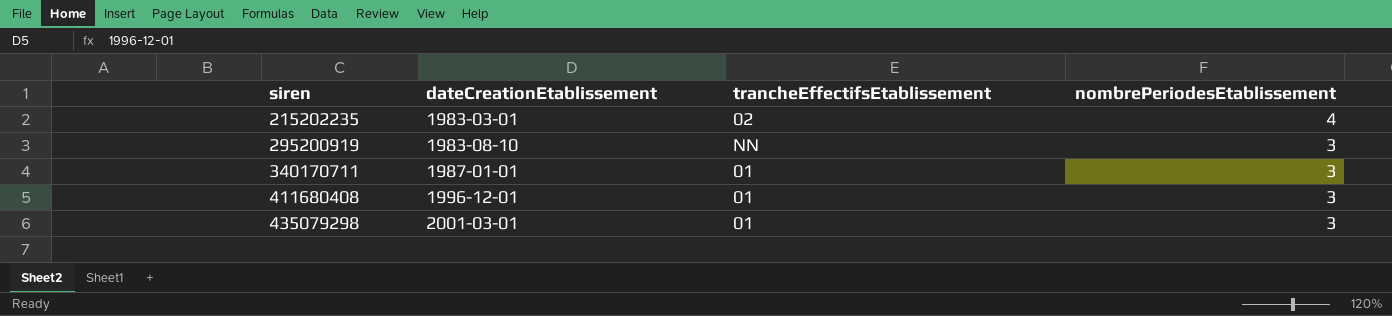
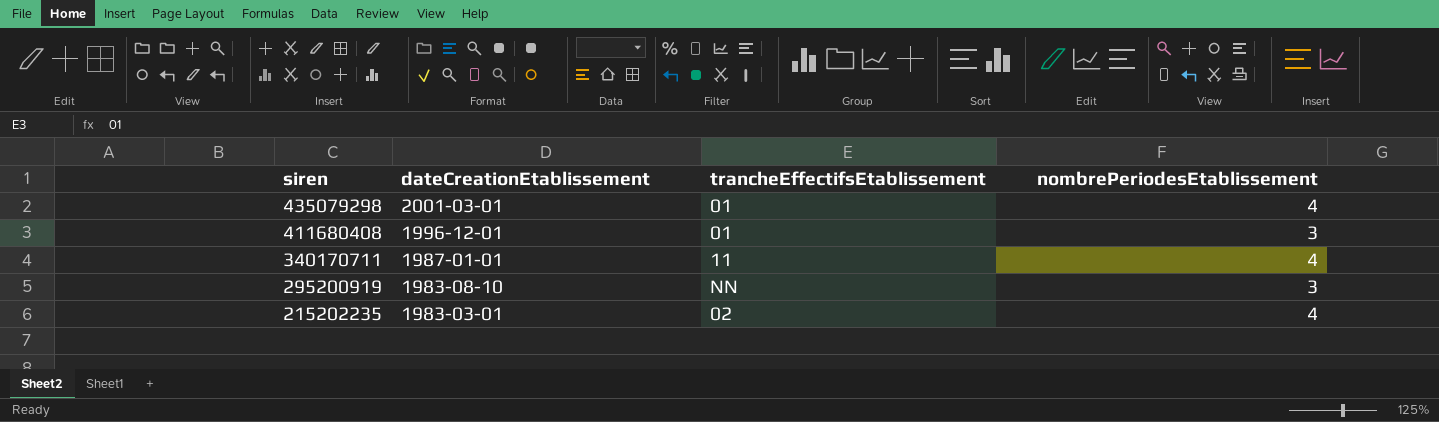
row order: siren ascending -> siren descending
435079298 | nombrePeriodesEtablissement: 3 -> 4
340170711 | trancheEffectifsEtablissement: 01 -> 11
340170711 | nombrePeriodesEtablissement: 3 -> 4

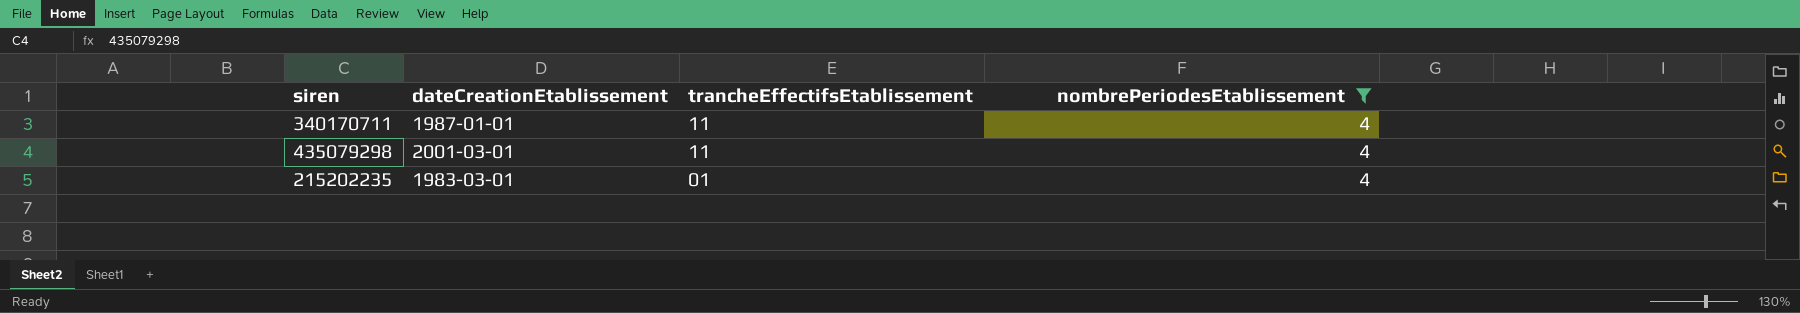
filter: none -> nombrePeriodesEtablissement = 4
row order: siren descending -> trancheEffectifsEtablissement descending
435079298 | trancheEffectifsEtablissement: 01 -> 11
215202235 | trancheEffectifsEtablissement: 02 -> 01

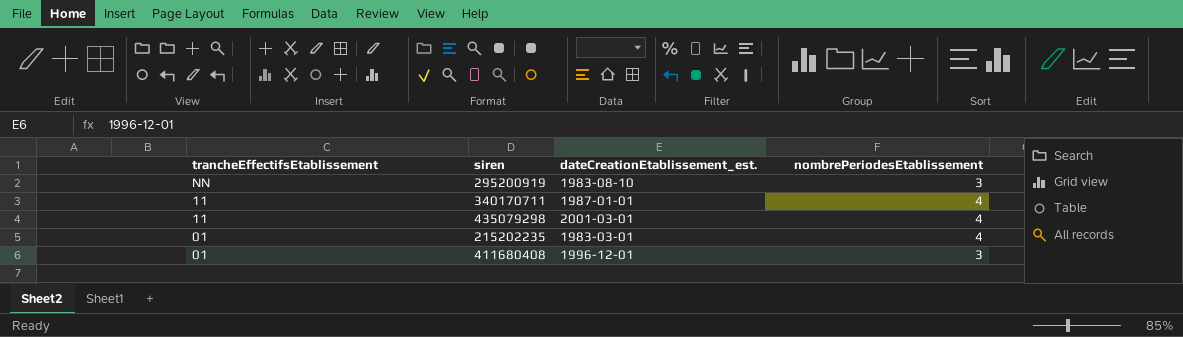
filter: nombrePeriodesEtablissement = 4 -> none
column trancheEffectifsEtablissement | position: 3 -> 1
column name: dateCreationEtablissement -> dateCreationEtablissement_est.

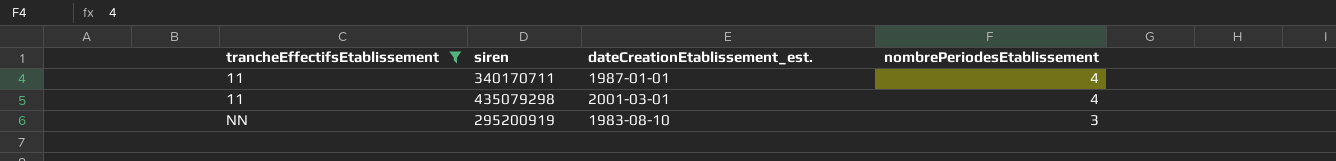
filter: none -> trancheEffectifsEtablissement != 01
row order: trancheEffectifsEtablissement descending -> trancheEffectifsEtablissement ascending

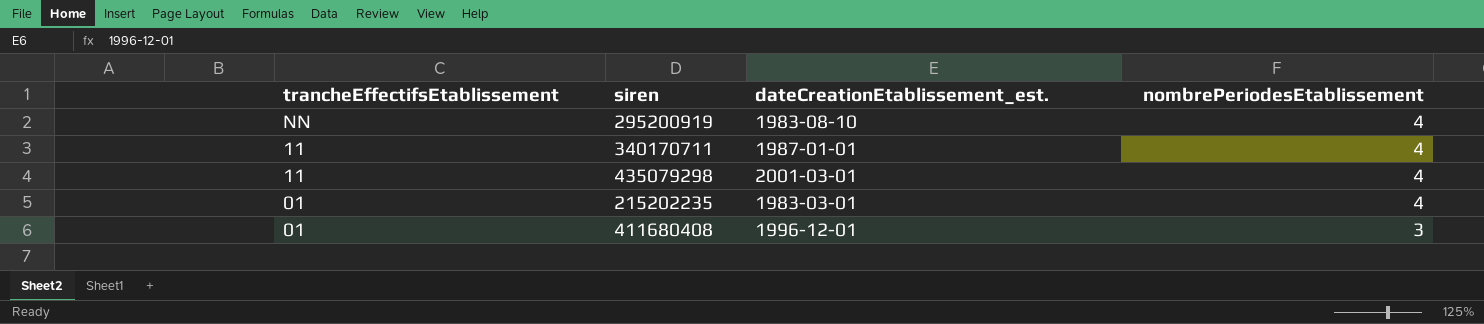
filter: trancheEffectifsEtablissement != 01 -> none
row order: trancheEffectifsEtablissement ascending -> trancheEffectifsEtablissement descending
295200919 | nombrePeriodesEtablissement: 3 -> 4

